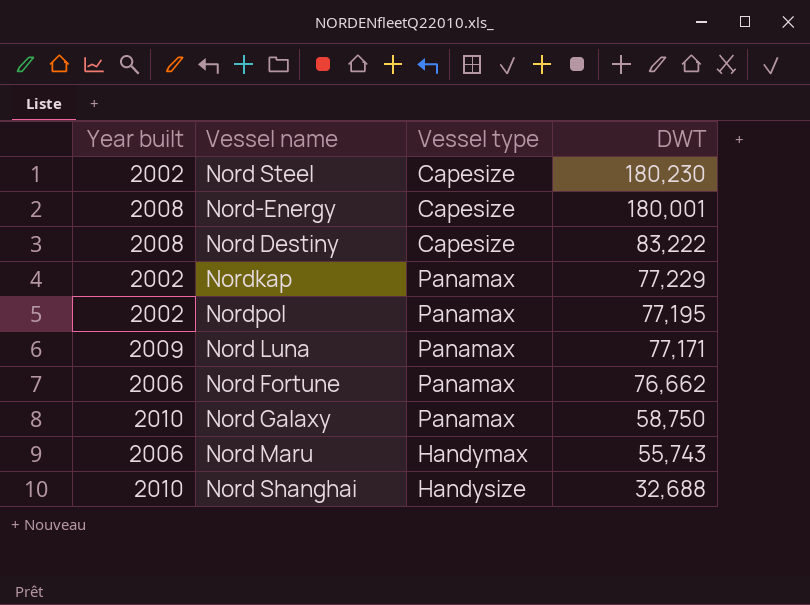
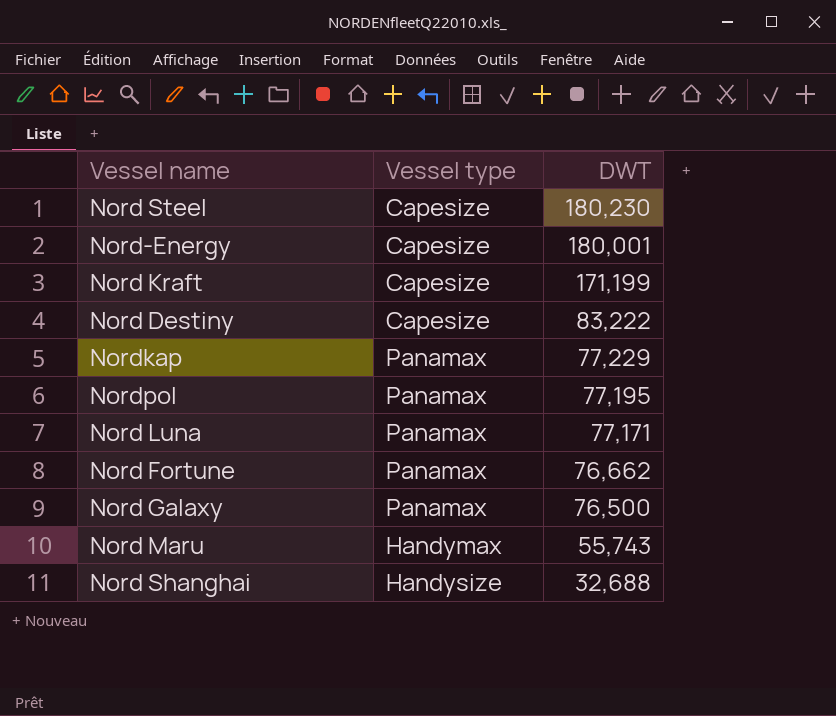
column Year built | position: 1 -> none
row Nord Kraft: none -> Capesize | 171,199
Nord Galaxy | DWT: 58,750 -> 76,500

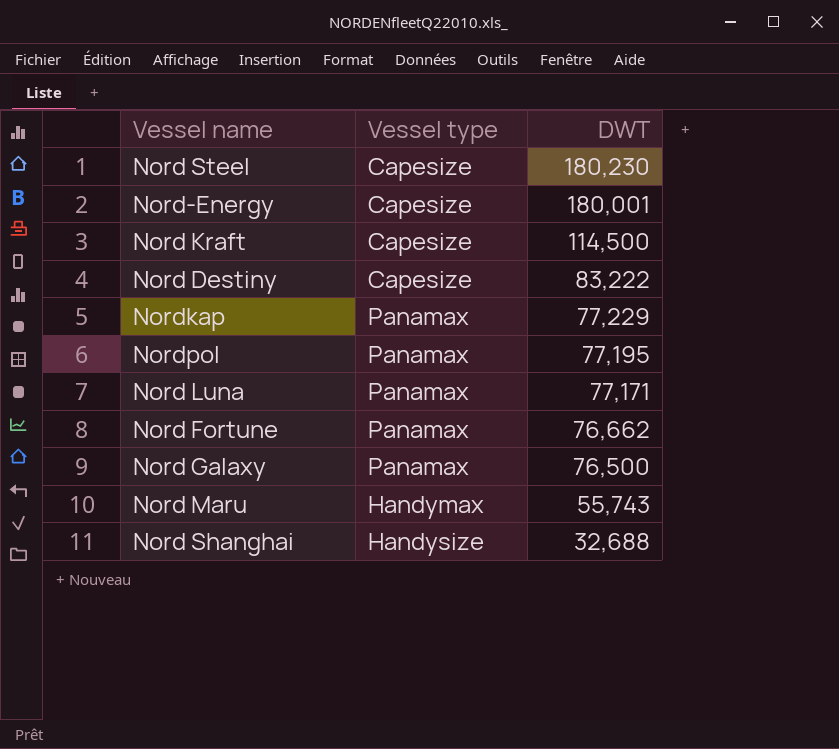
Nord Kraft | DWT: 171,199 -> 114,500

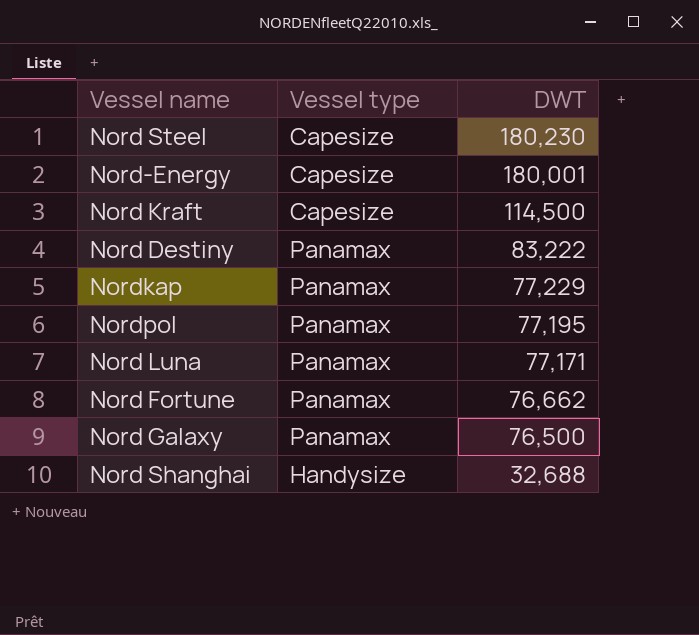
row Nord Maru: Handymax | 55,743 -> none
Nord Destiny | Vessel type: Capesize -> Panamax

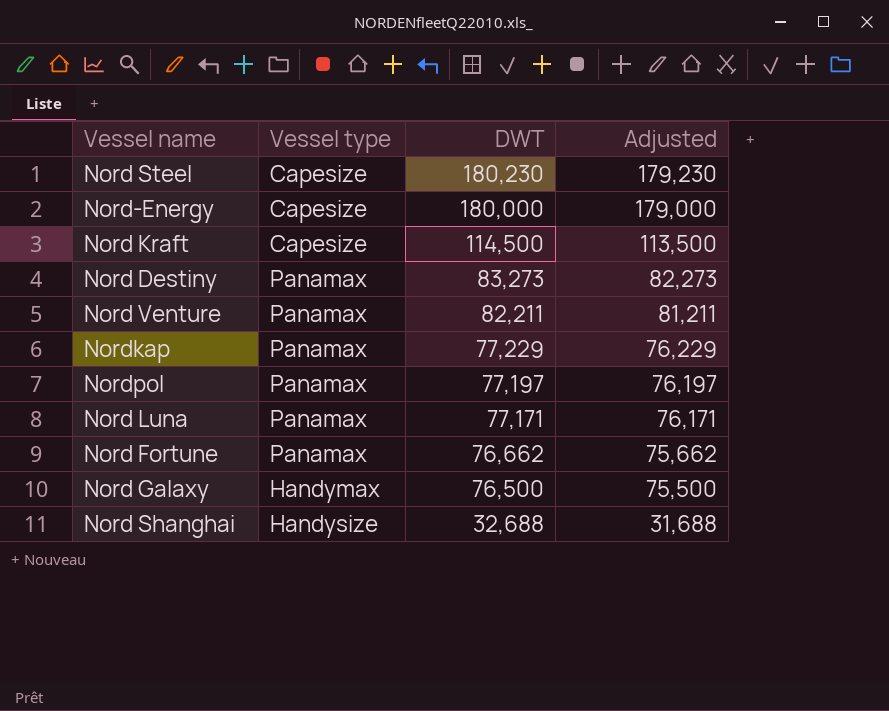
column Adjusted | formula: none -> [DWT] - 1000
Nord-Energy | DWT: 180,001 -> 180,000
Nord Destiny | DWT: 83,222 -> 83,273
row Nord Venture: none -> Panamax | 82,211 | 81,211
Nordpol | DWT: 77,195 -> 77,197
Nord Galaxy | Vessel type: Panamax -> Handymax

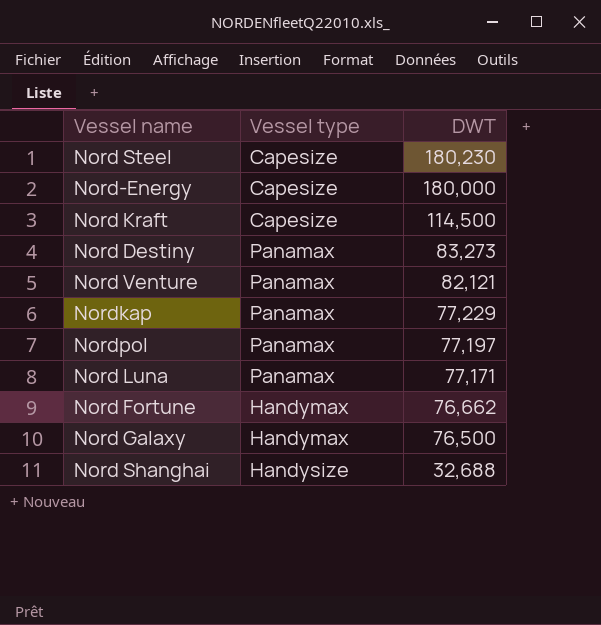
column Adjusted | formula: [DWT] - 1000 -> none
Nord Venture | DWT: 82,211 -> 82,121
Nord Fortune | Vessel type: Panamax -> Handymax

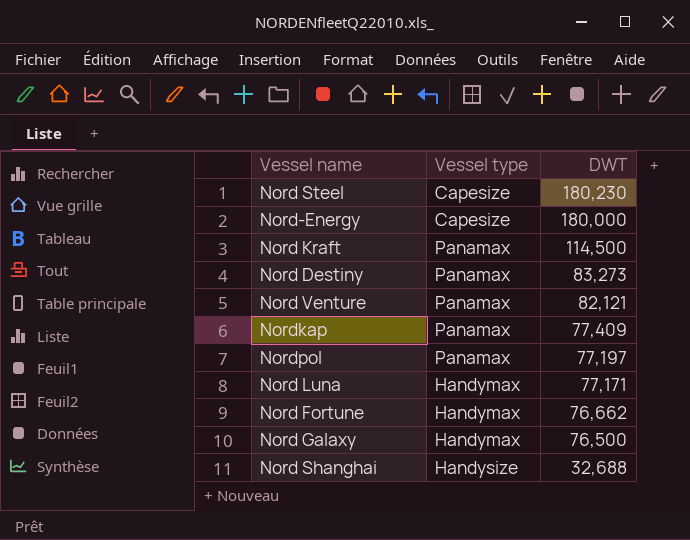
Nord Kraft | Vessel type: Capesize -> Panamax
Nordkap | DWT: 77,229 -> 77,409
Nord Luna | Vessel type: Panamax -> Handymax

